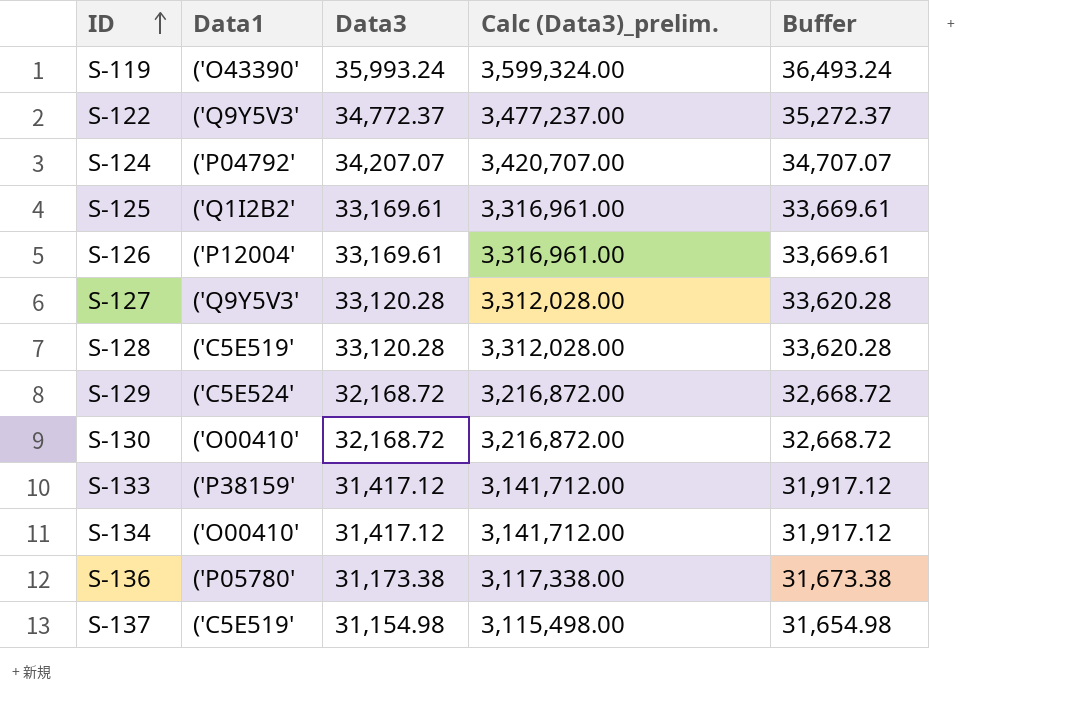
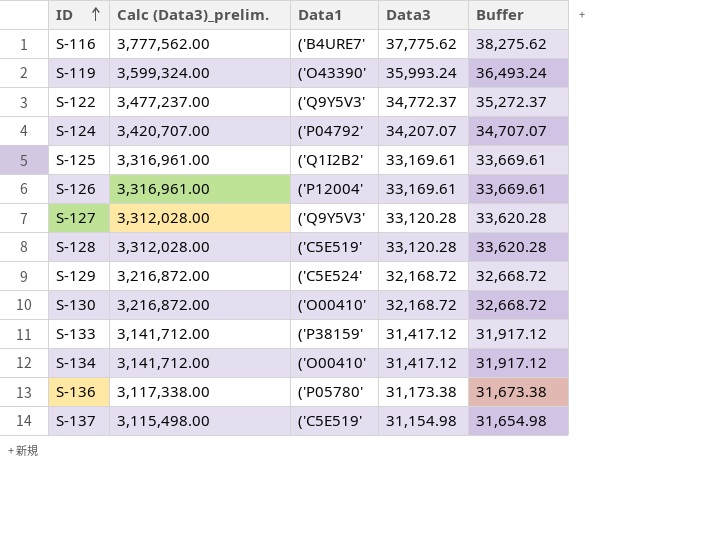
column Calc (Data3)_prelim. | position: 4 -> 2
row S-116: none -> 3,777,562.00 | ('B4URE7' | 37,775.62 | 38,275.62

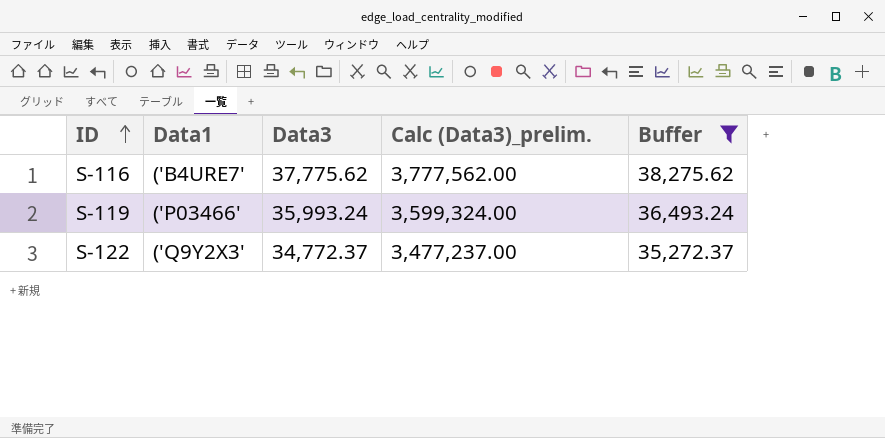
filter: none -> Buffer >= 35,272.37
column Calc (Data3)_prelim. | position: 2 -> 4
S-119 | Data1: ('O43390' -> ('P03466'
S-122 | Data1: ('Q9Y5V3' -> ('Q9Y2X3'

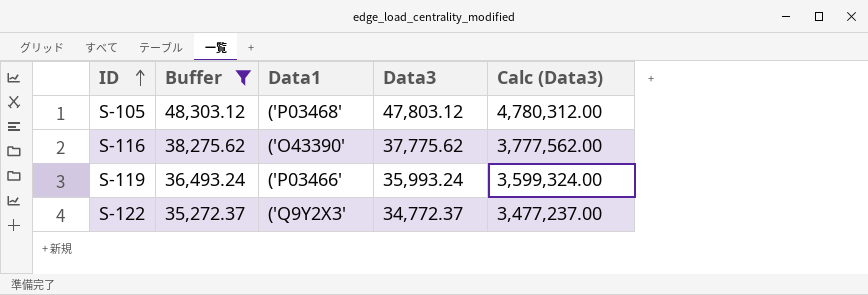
column Buffer | position: 5 -> 2
column name: Calc (Data3)_prelim. -> Calc (Data3)
row S-105: none -> 48,303.12 | ('P03468' | 47,803.12 | 4,780,312.00
S-116 | Data1: ('B4URE7' -> ('O43390'

